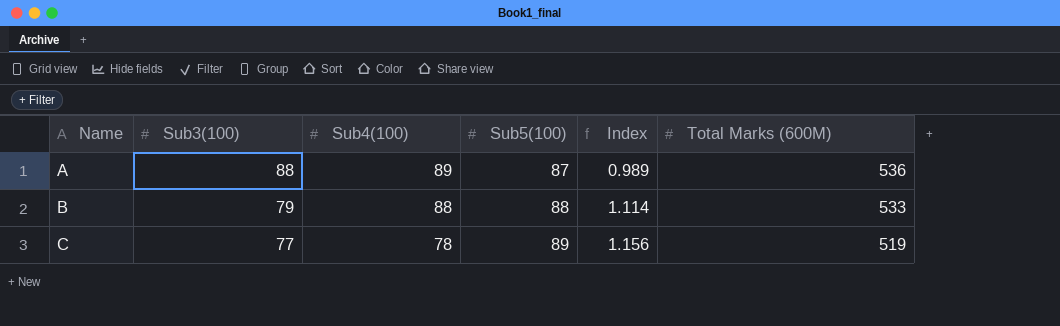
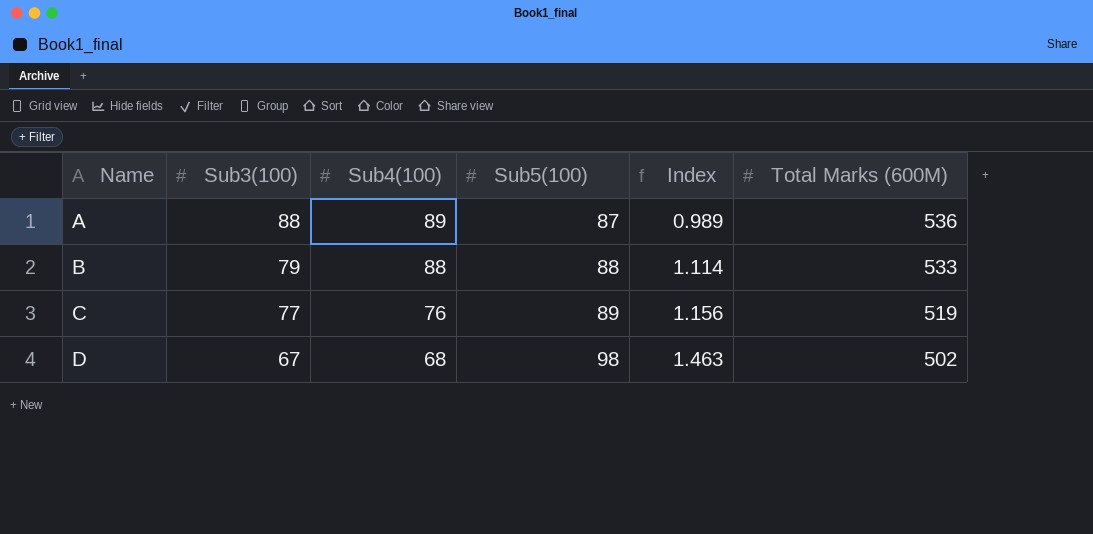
C | Sub4(100): 78 -> 76
row D: none -> 67 | 68 | 98 | 1.463 | 502

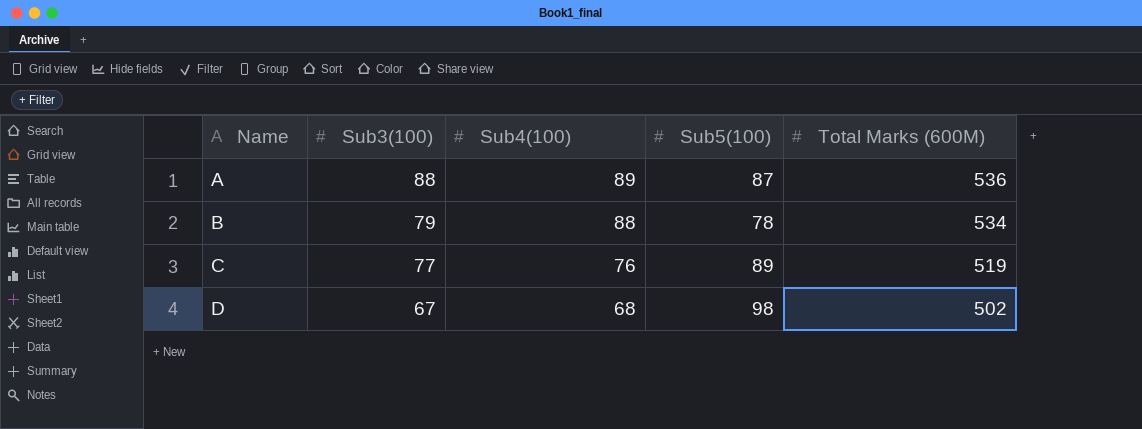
column Index | formula: [Sub5(100)] / [Sub3(100)] -> none
B | Sub5(100): 88 -> 78
B | Total Marks (600M): 533 -> 534

